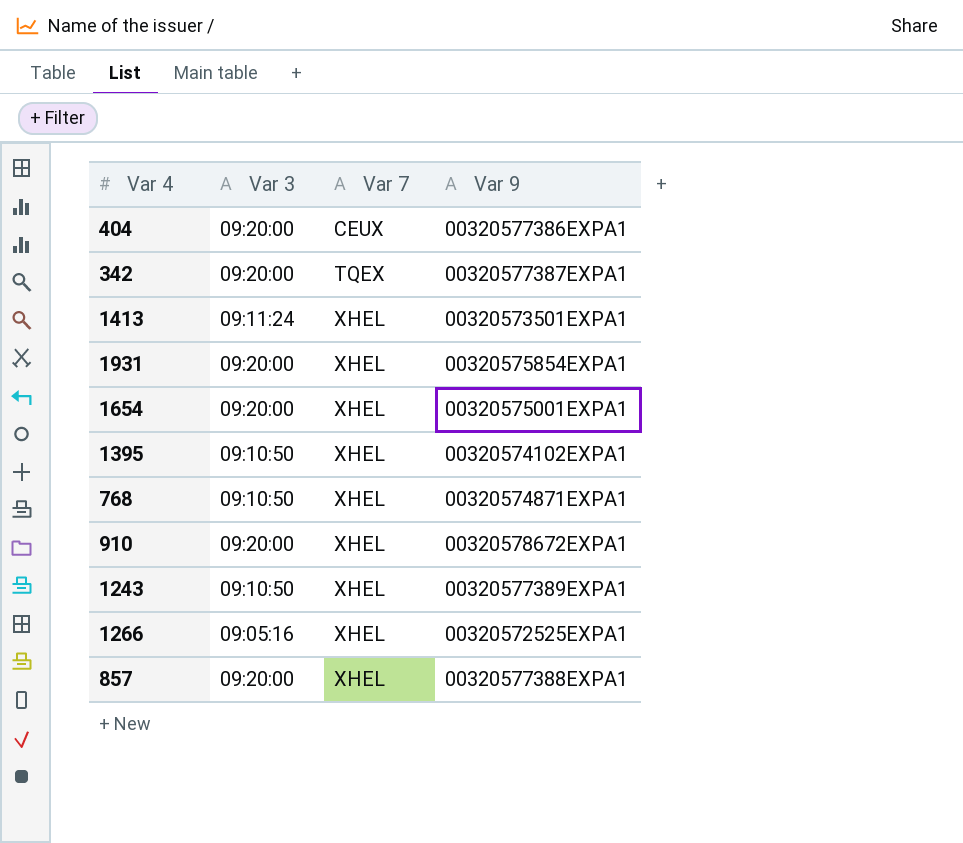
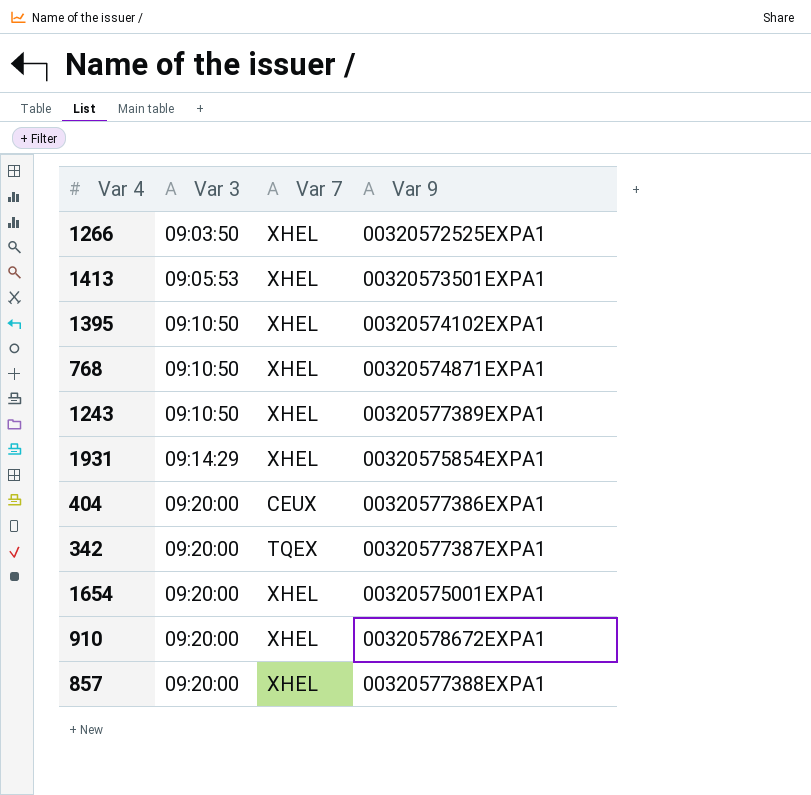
row order: Var 7 ascending -> Var 3 ascending
1266 | Var 3: 09:05:16 -> 09:03:50
1413 | Var 3: 09:11:24 -> 09:05:53
1931 | Var 3: 09:20:00 -> 09:14:29

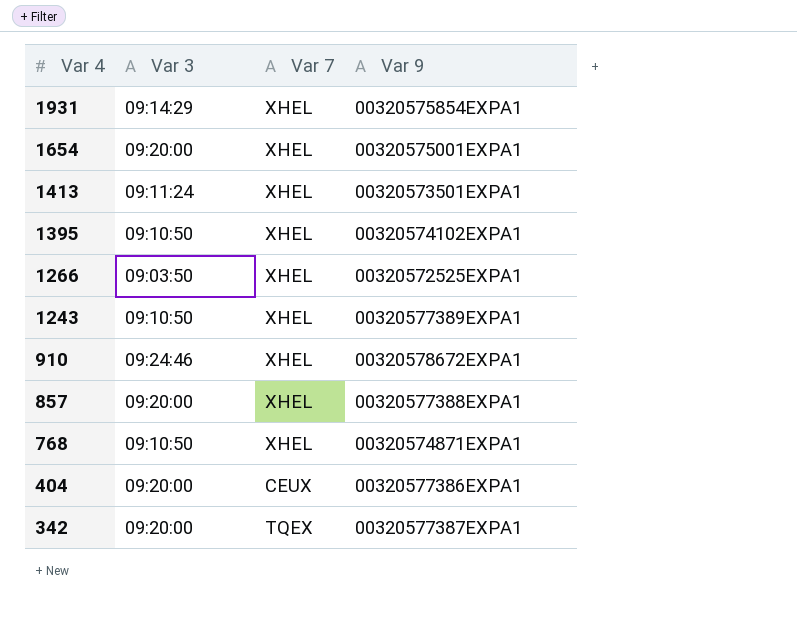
row order: Var 3 ascending -> Var 4 descending
1413 | Var 3: 09:05:53 -> 09:11:24
910 | Var 3: 09:20:00 -> 09:24:46

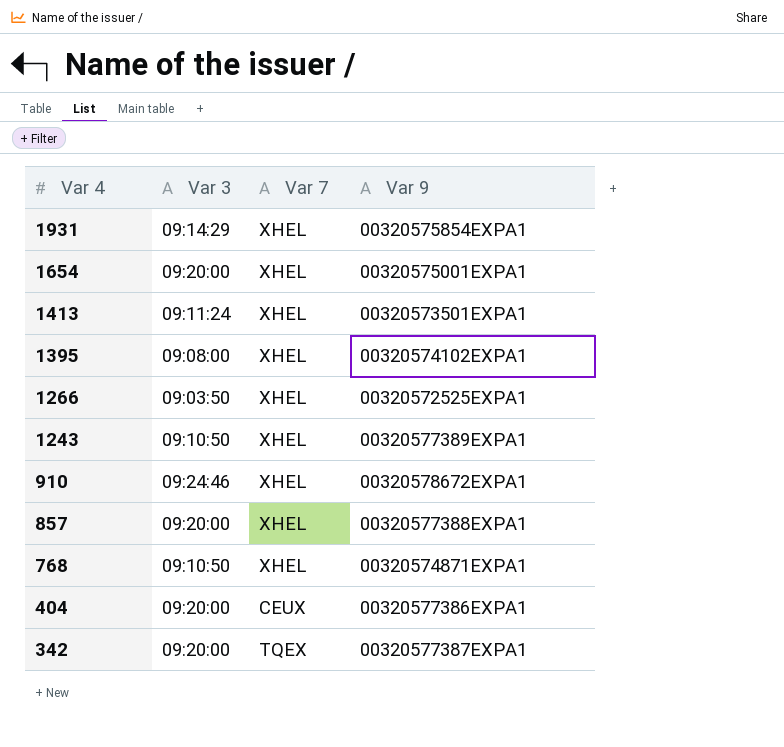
1395 | Var 3: 09:10:50 -> 09:08:00

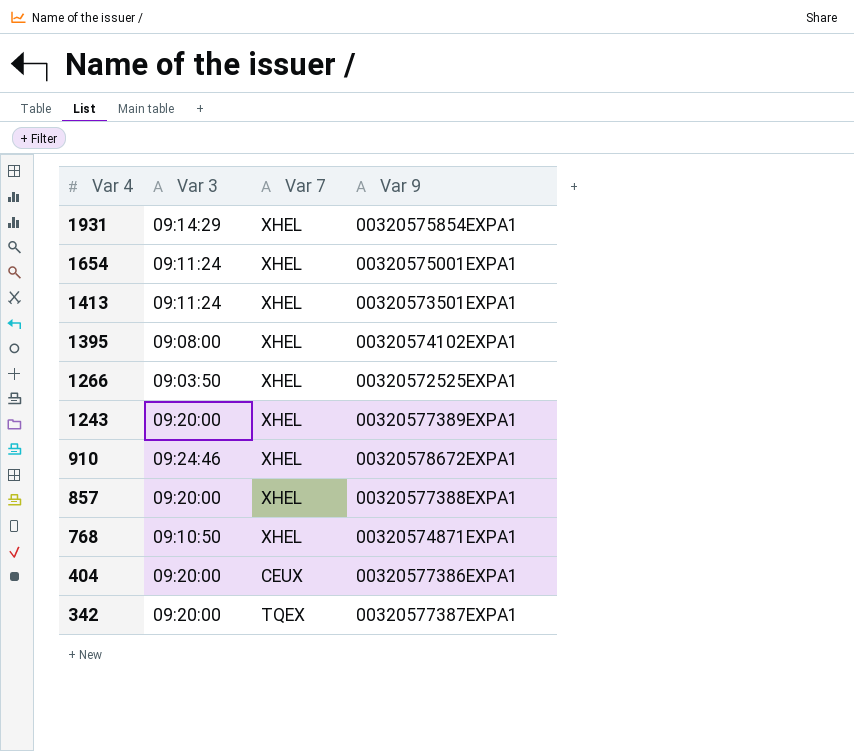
1654 | Var 3: 09:20:00 -> 09:11:24
1243 | Var 3: 09:10:50 -> 09:20:00

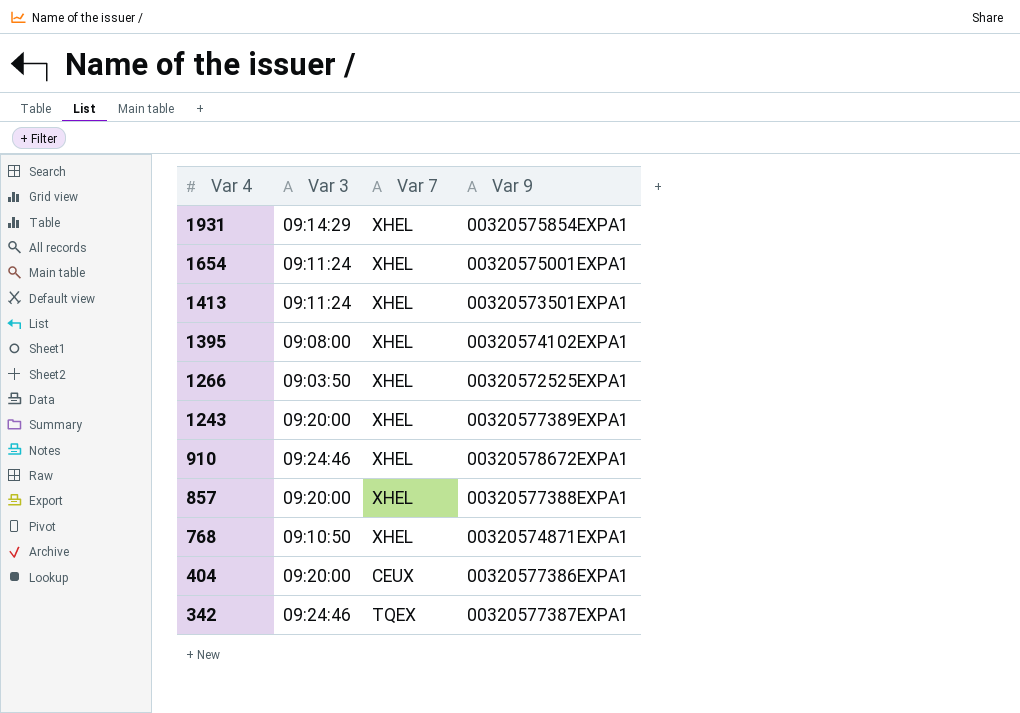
342 | Var 3: 09:20:00 -> 09:24:46

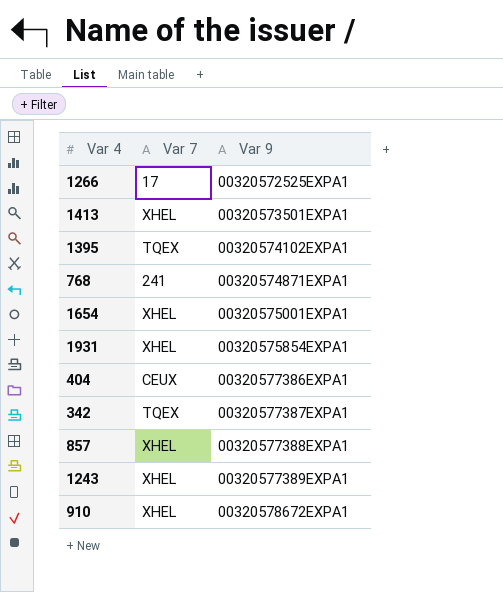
row order: Var 4 descending -> Var 9 ascending
column Var 3 | position: 2 -> none
1266 | Var 7: XHEL -> 17
1395 | Var 7: XHEL -> TQEX
768 | Var 7: XHEL -> 241

